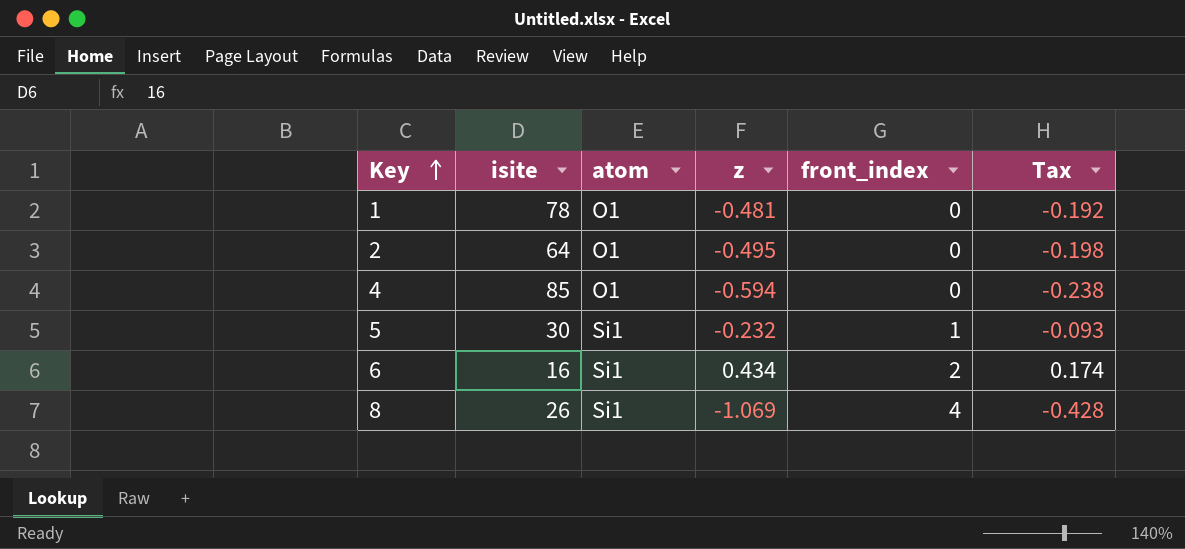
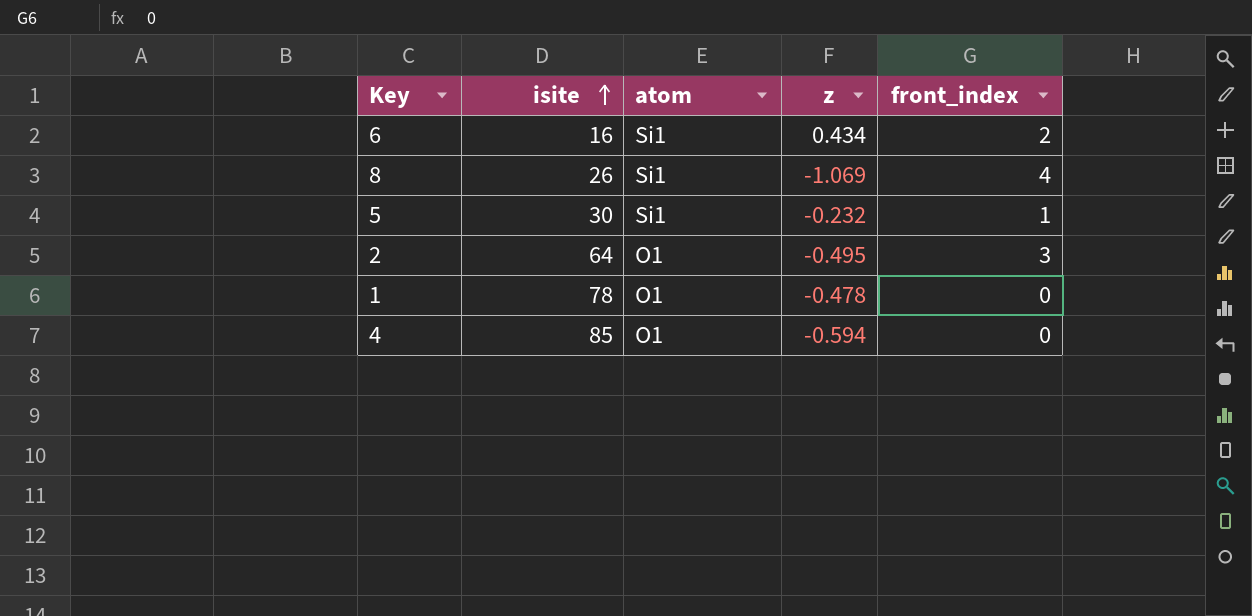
row order: Key ascending -> isite ascending
column Tax | formula: [z] * 0.4 -> none
2 | front_index: 0 -> 3
1 | z: -0.481 -> -0.478

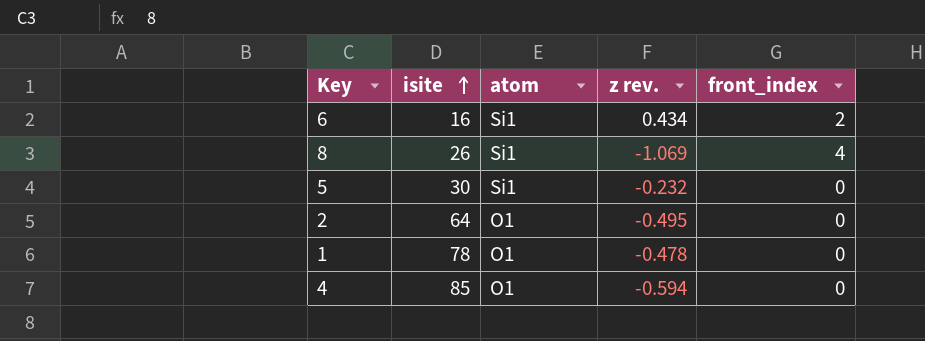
column name: z -> z rev.
5 | front_index: 1 -> 0
2 | front_index: 3 -> 0

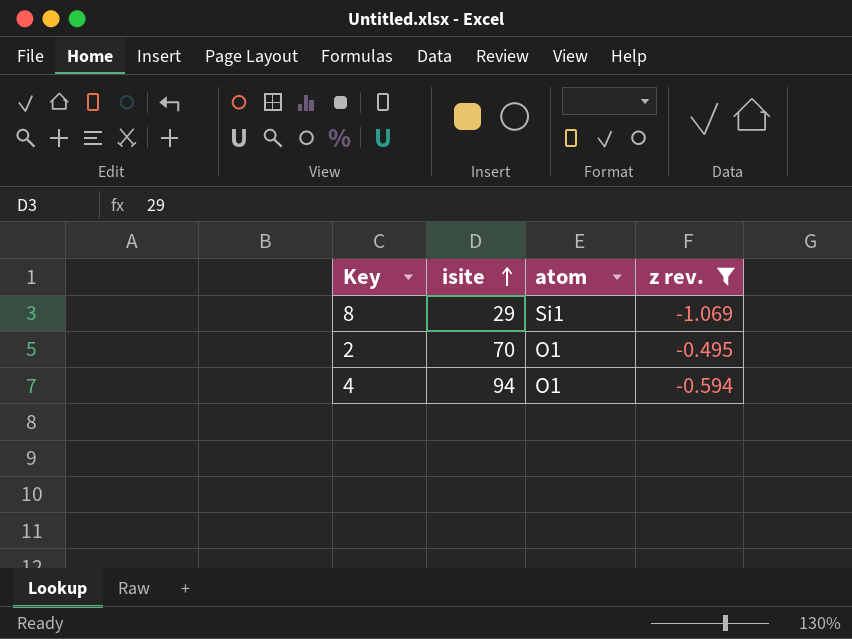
filter: none -> z rev. <= -0.495
column front_index | position: 5 -> none
8 | isite: 26 -> 29
2 | isite: 64 -> 70
4 | isite: 85 -> 94

